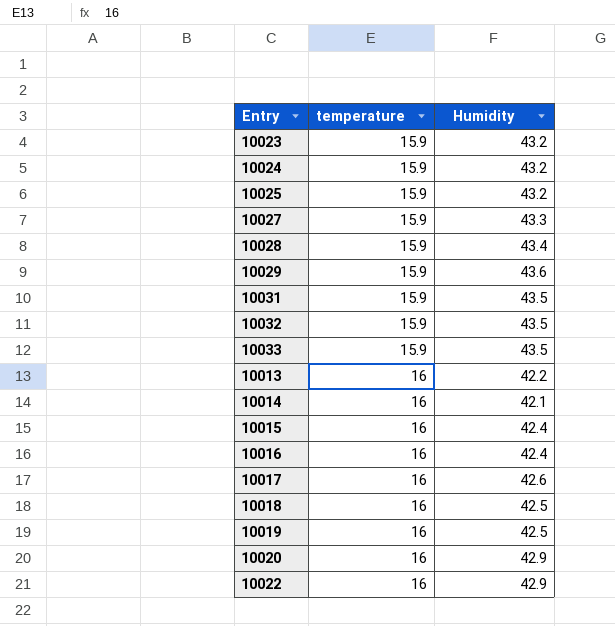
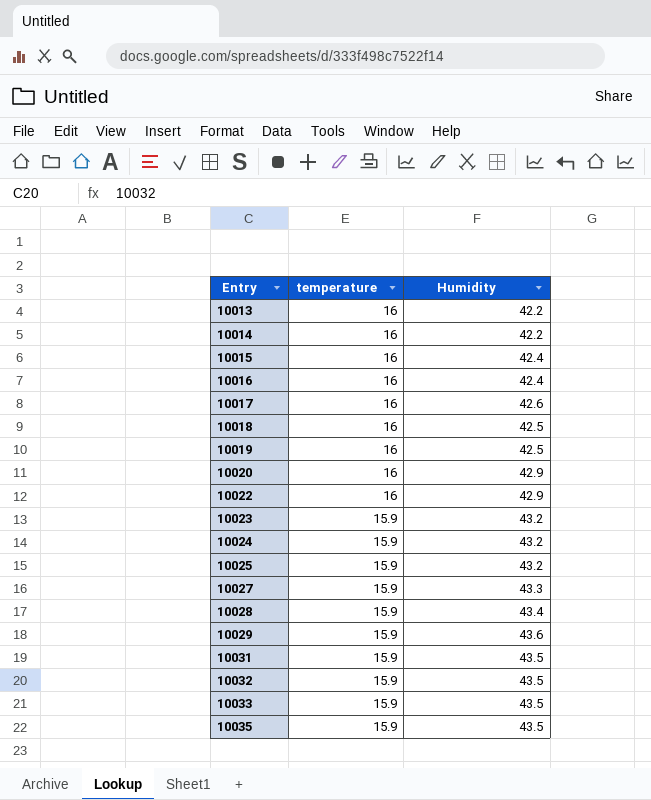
row order: temperature ascending -> Entry ascending
10014 | Humidity: 42.1 -> 42.2
row 10035: none -> 15.9 | 43.5

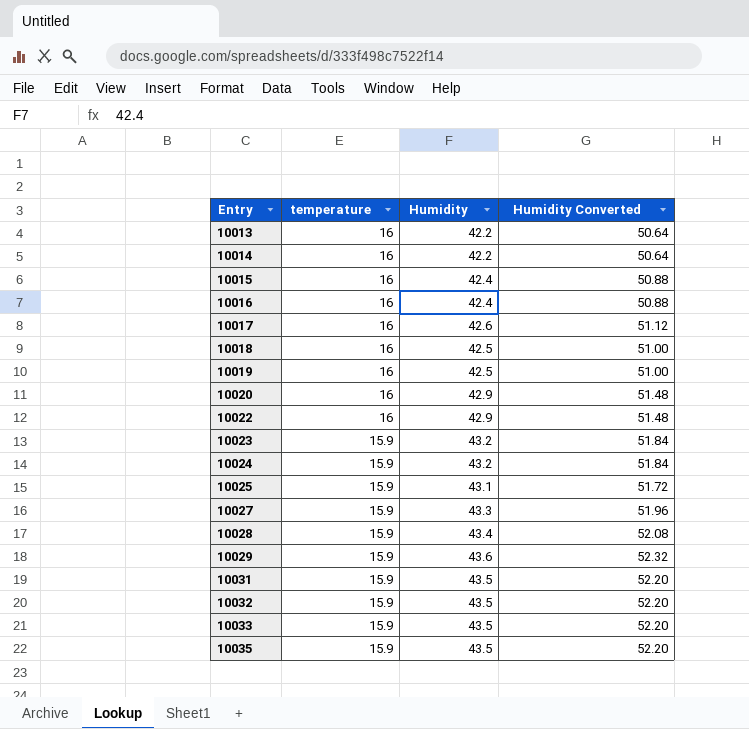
column Humidity Converted | formula: none -> [Humidity] * 1.2
10025 | Humidity: 43.2 -> 43.1

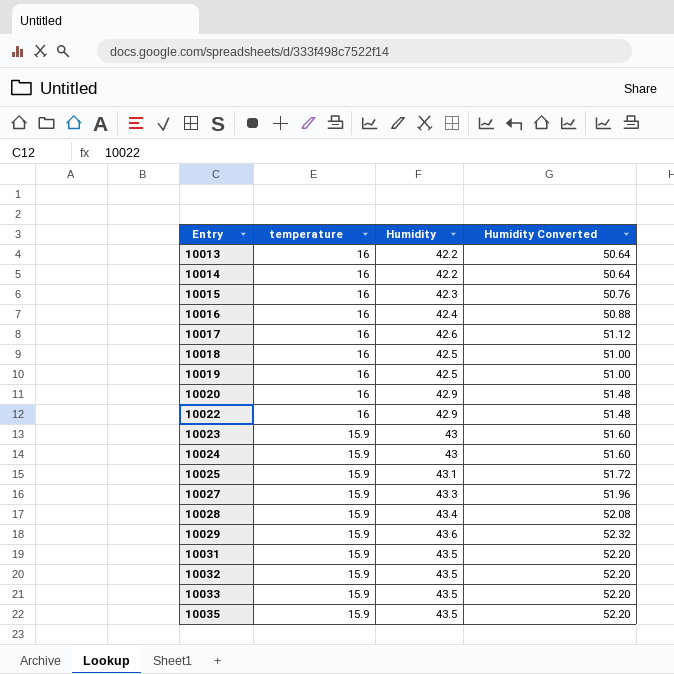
10015 | Humidity: 42.4 -> 42.3
10015 | Humidity Converted: 50.88 -> 50.76
10023 | Humidity: 43.2 -> 43
10023 | Humidity Converted: 51.84 -> 51.60
10024 | Humidity: 43.2 -> 43
10024 | Humidity Converted: 51.84 -> 51.60

